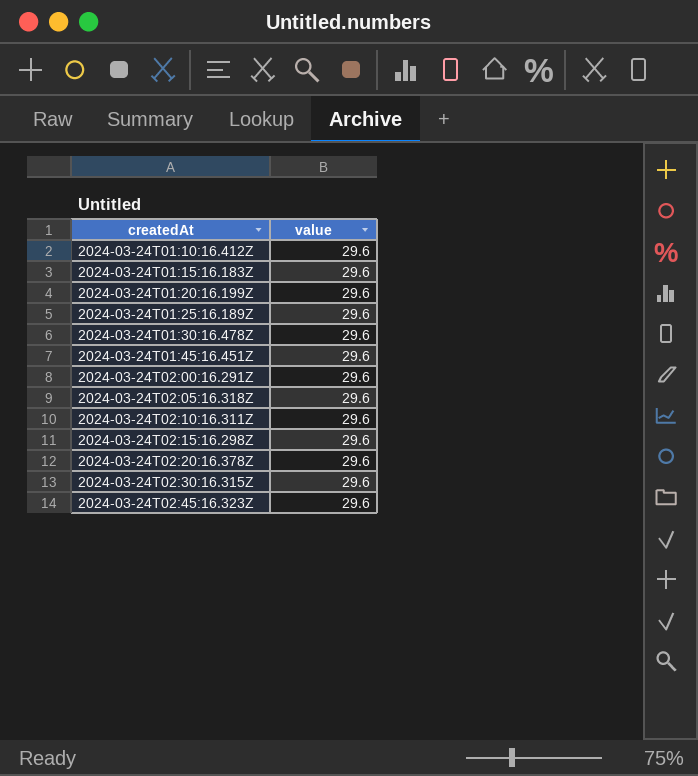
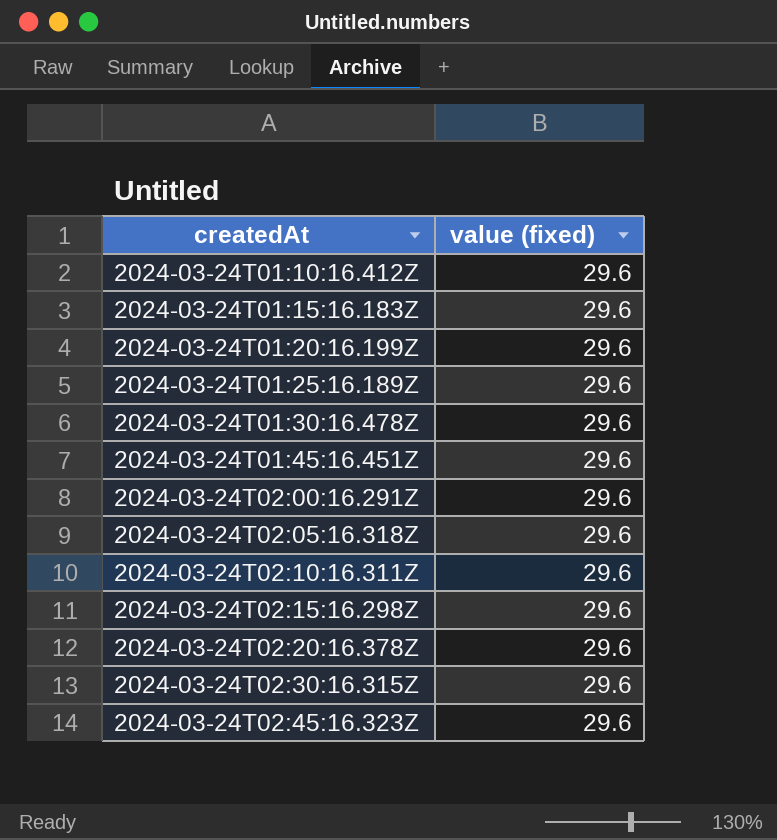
column name: value -> value (fixed)

